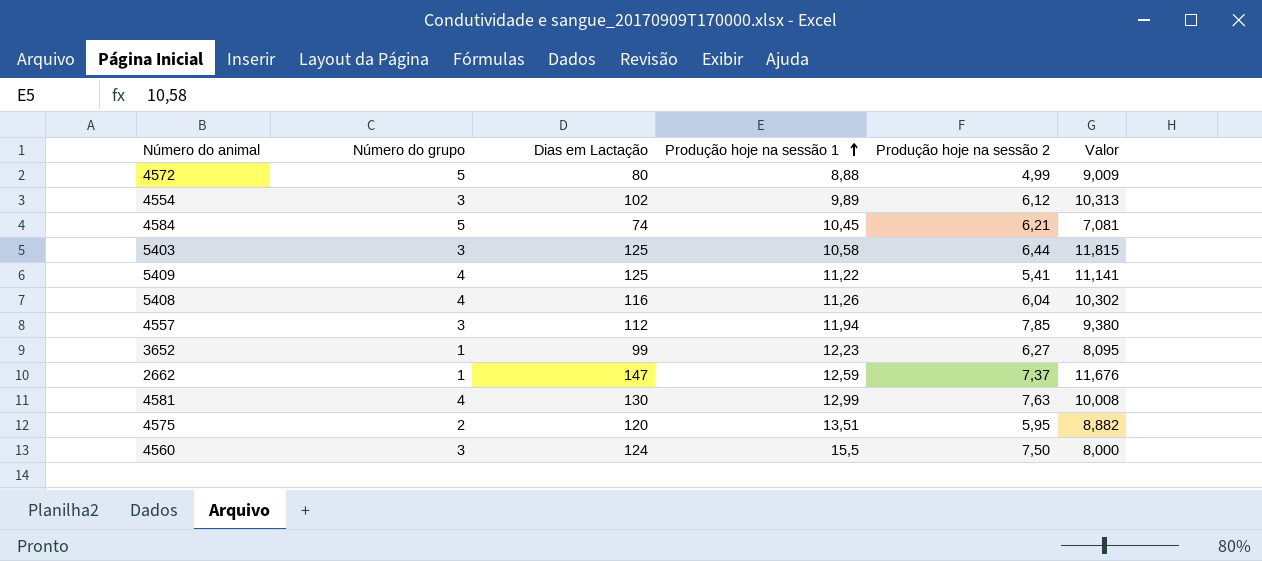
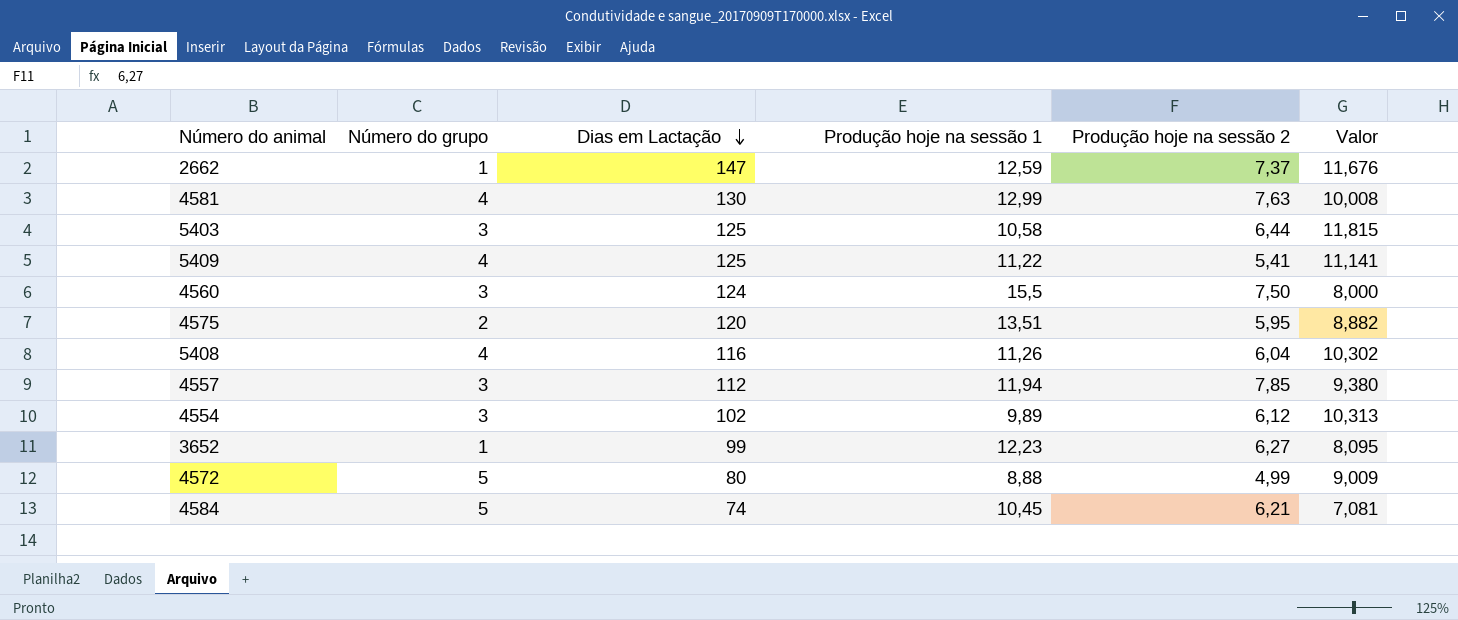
row order: Produção hoje na sessão 1 ascending -> Dias em Lactação descending

